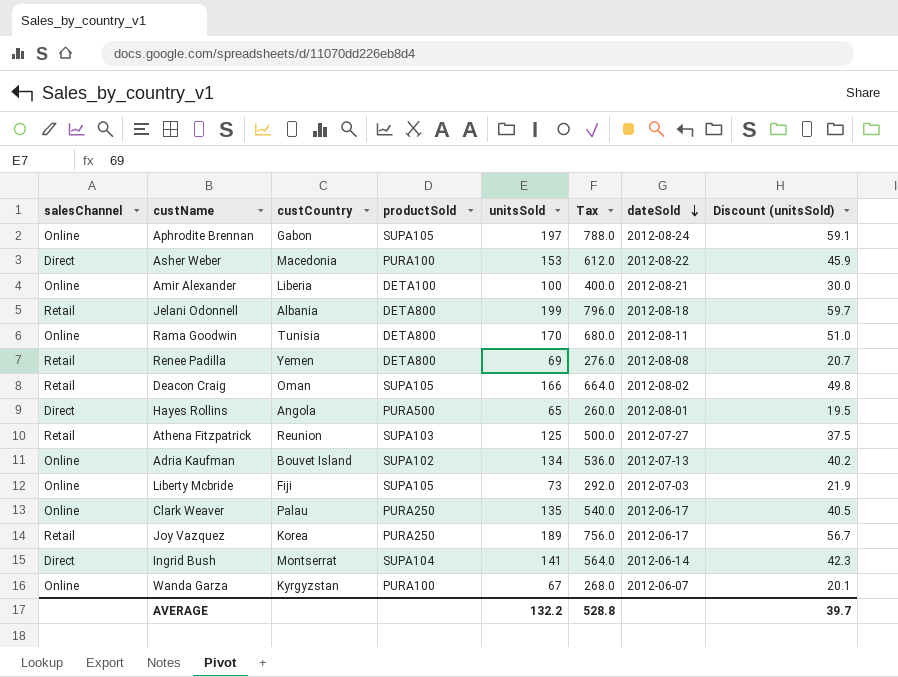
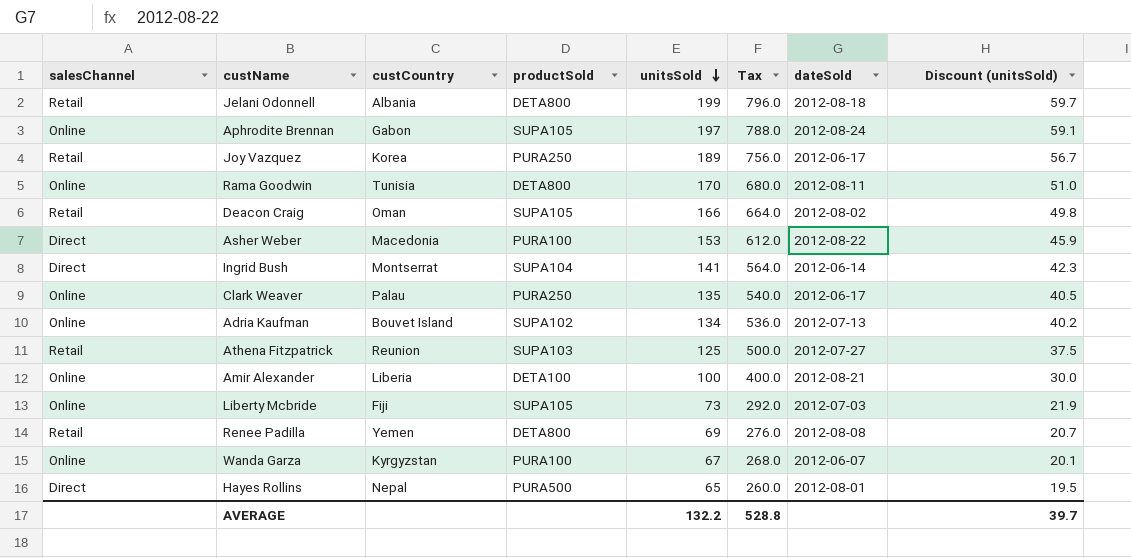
row order: dateSold descending -> unitsSold descending
Hayes Rollins | custCountry: Angola -> Nepal

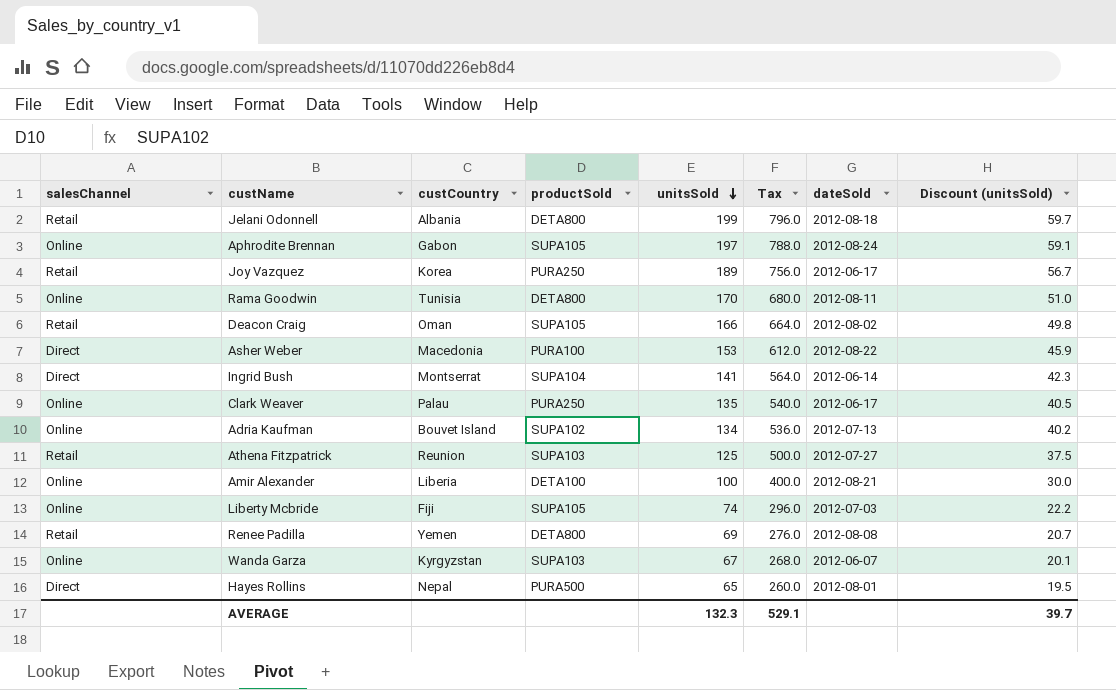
Liberty Mcbride | unitsSold: 73 -> 74
Liberty Mcbride | Tax: 292.0 -> 296.0
Liberty Mcbride | Discount (unitsSold): 21.9 -> 22.2
Wanda Garza | productSold: PURA100 -> SUPA103
AVERAGE | unitsSold: 132.2 -> 132.3
AVERAGE | Tax: 528.8 -> 529.1

